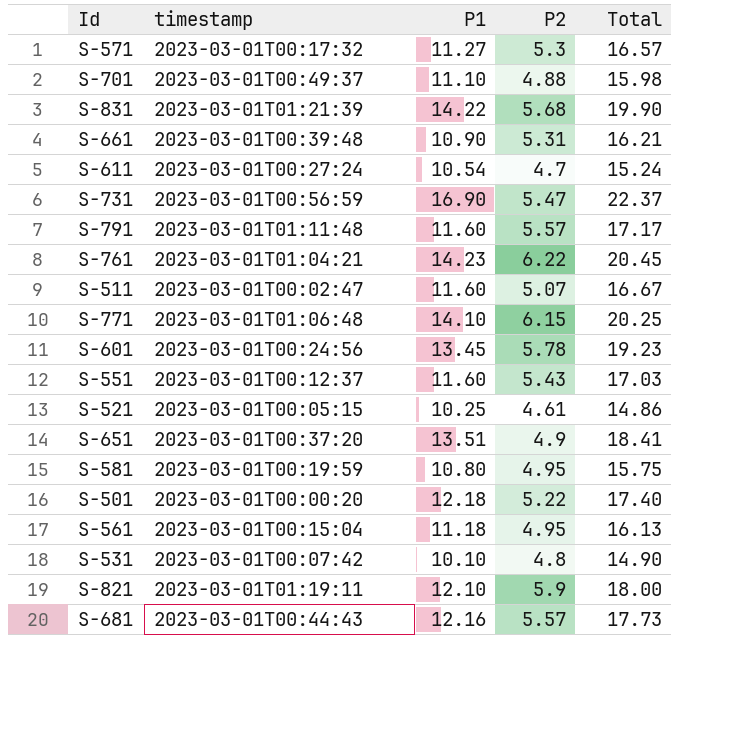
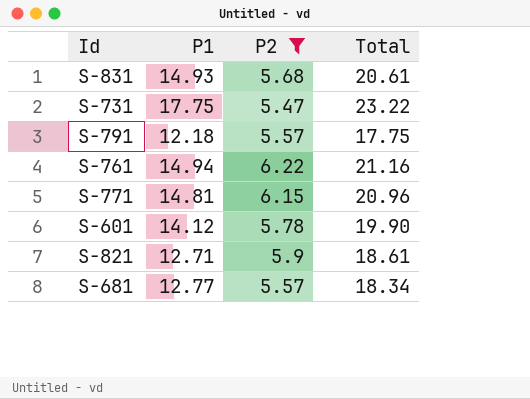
filter: none -> P2 >= 5.47
column timestamp | position: 2 -> none
S-831 | P1: 14.22 -> 14.93
S-831 | Total: 19.90 -> 20.61
S-731 | P1: 16.90 -> 17.75
S-731 | Total: 22.37 -> 23.22
S-791 | P1: 11.60 -> 12.18
S-791 | Total: 17.17 -> 17.75
S-761 | P1: 14.23 -> 14.94
S-761 | Total: 20.45 -> 21.16
S-771 | P1: 14.10 -> 14.81
S-771 | Total: 20.25 -> 20.96
S-601 | P1: 13.45 -> 14.12
S-601 | Total: 19.23 -> 19.90
S-821 | P1: 12.10 -> 12.71
S-821 | Total: 18.00 -> 18.61
S-681 | P1: 12.16 -> 12.77
S-681 | Total: 17.73 -> 18.34

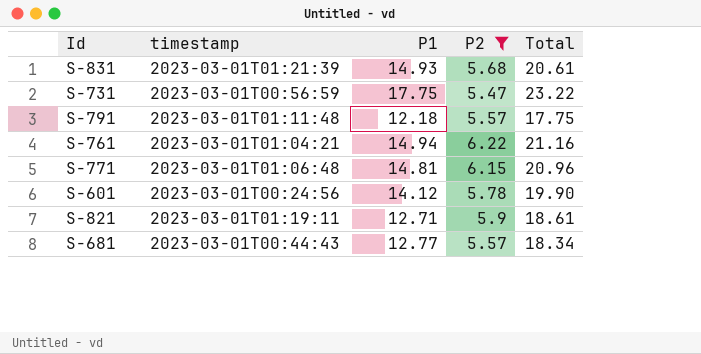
column timestamp | position: none -> 2

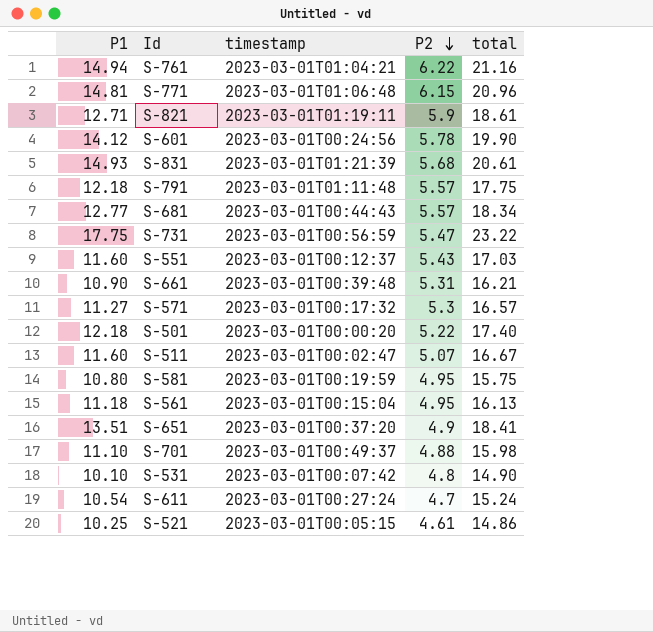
filter: P2 >= 5.47 -> none
row order: none -> P2 descending
column P1 | position: 3 -> 1
column name: Total -> total

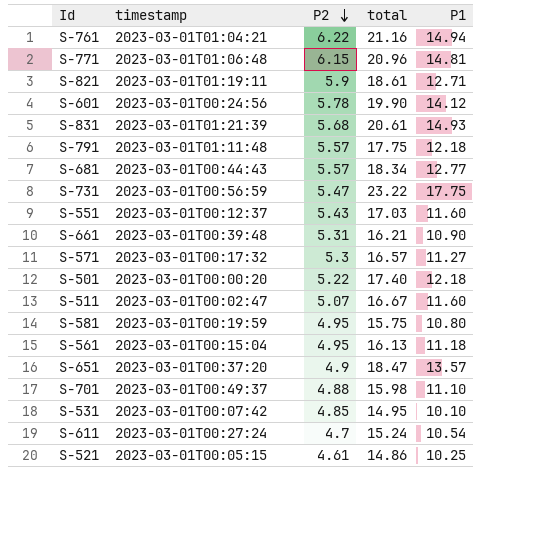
column P1 | position: 1 -> 5
S-651 | total: 18.41 -> 18.47
S-651 | P1: 13.51 -> 13.57
S-531 | P2: 4.8 -> 4.85
S-531 | total: 14.90 -> 14.95

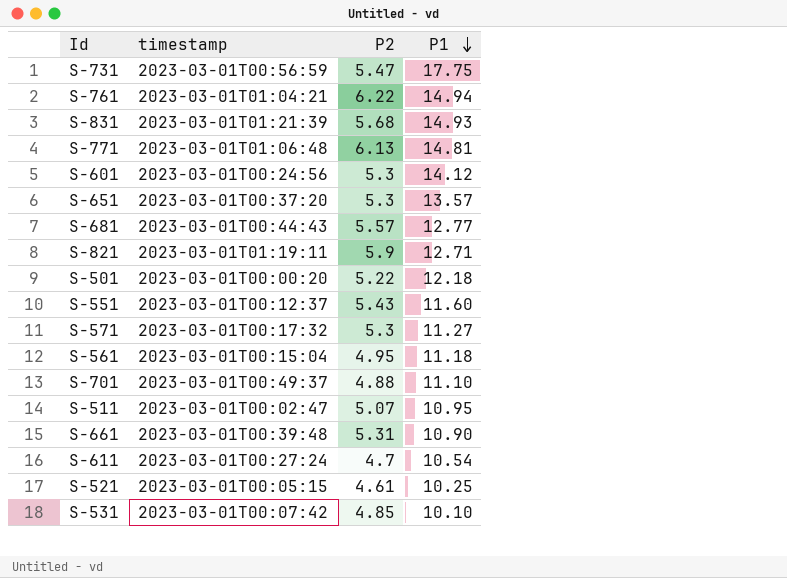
row order: P2 descending -> P1 descending
column total | formula: [P2] + [P1] -> none
row S-791: 2023-03-01T01:11:48 | 5.57 | 17.75 | 12.18 -> none
row S-581: 2023-03-01T00:19:59 | 4.95 | 15.75 | 10.80 -> none
S-771 | P2: 6.15 -> 6.13
S-601 | P2: 5.78 -> 5.3
S-651 | P2: 4.9 -> 5.3
S-511 | P1: 11.60 -> 10.95

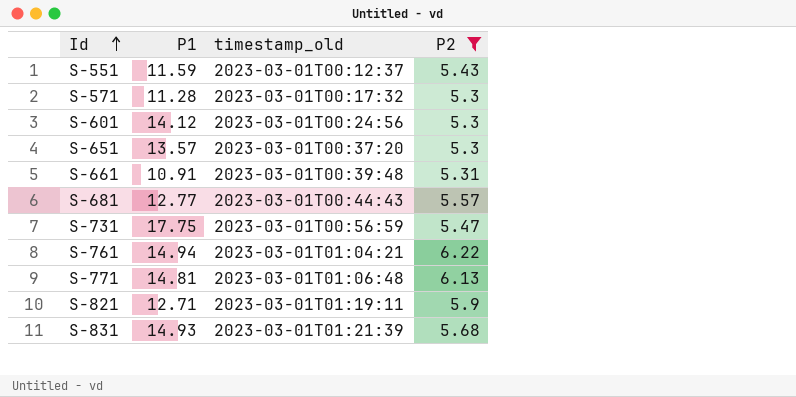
filter: none -> P2 >= 5.3
row order: P1 descending -> Id ascending
column P1 | position: 4 -> 2
column name: timestamp -> timestamp_old
S-551 | P1: 11.60 -> 11.59
S-571 | P1: 11.27 -> 11.28
S-661 | P1: 10.90 -> 10.91

